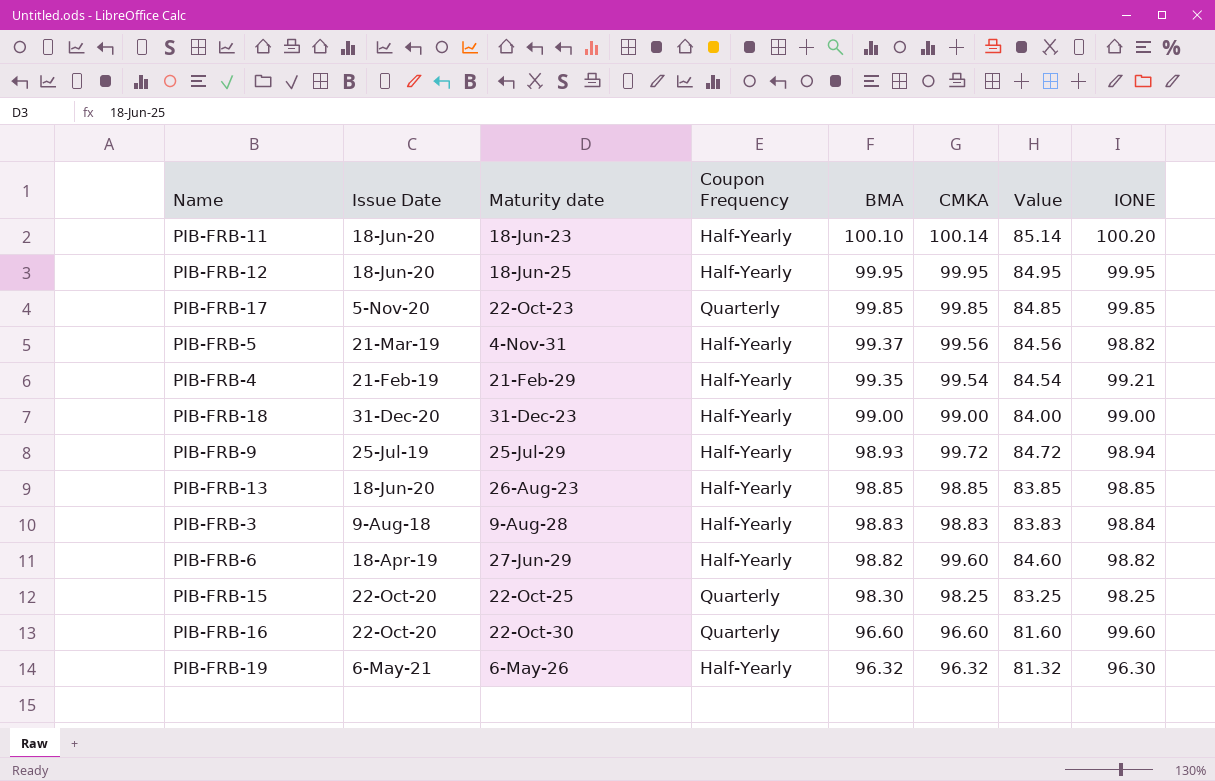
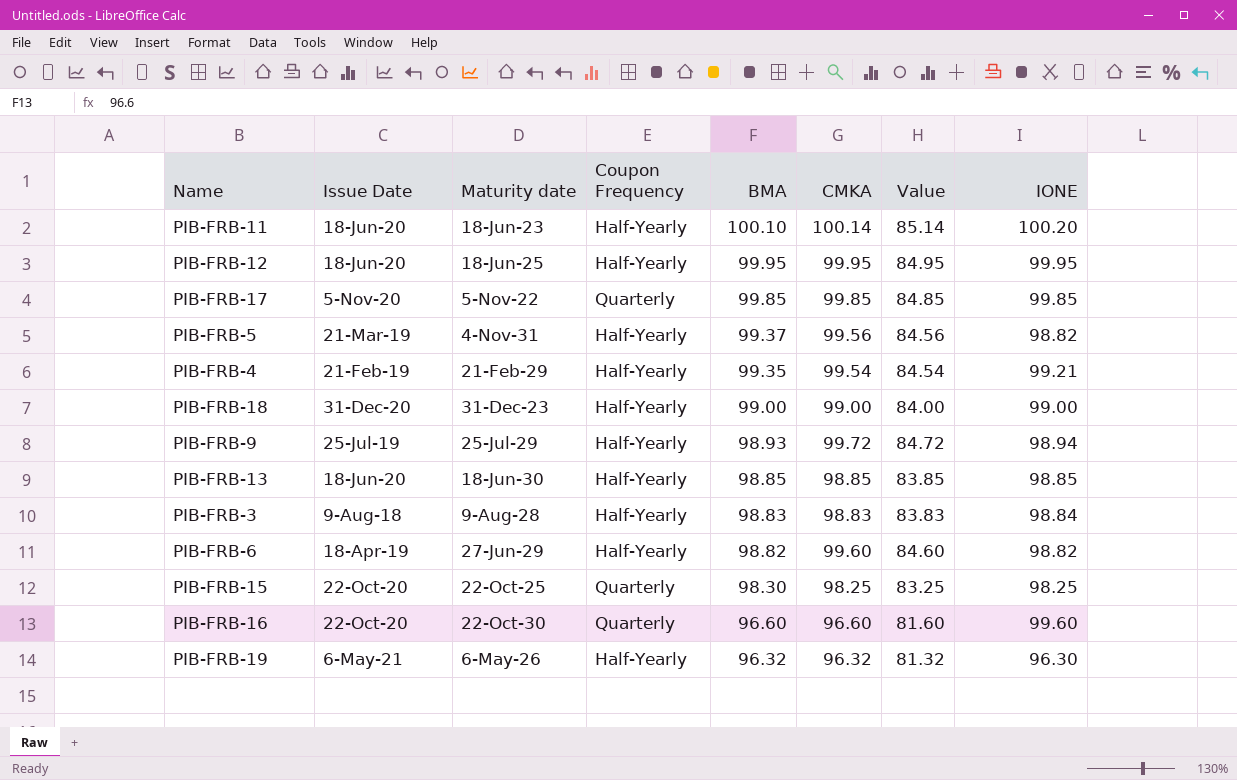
PIB-FRB-17 | Maturity date: 22-Oct-23 -> 5-Nov-22
PIB-FRB-13 | Maturity date: 26-Aug-23 -> 18-Jun-30

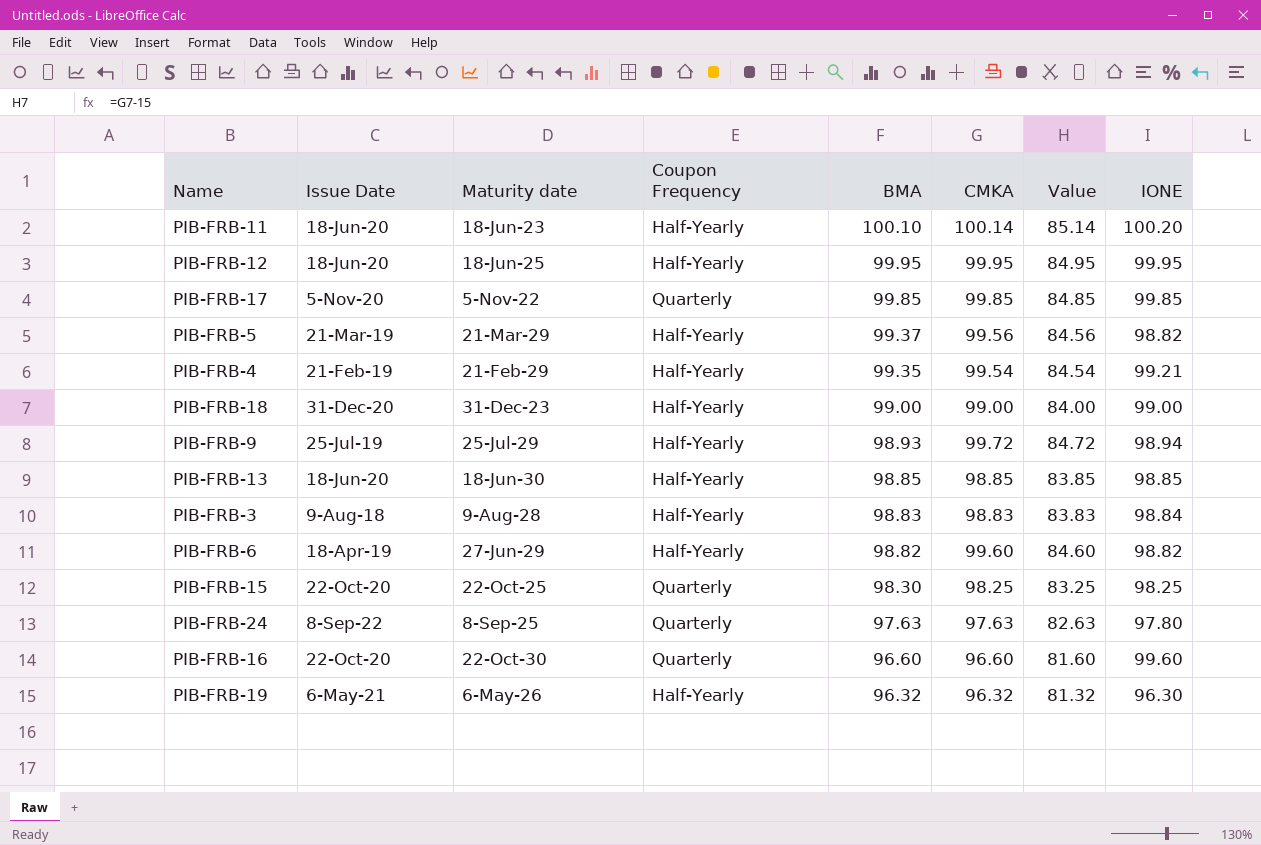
PIB-FRB-5 | Maturity date: 4-Nov-31 -> 21-Mar-29
row PIB-FRB-24: none -> 8-Sep-22 | 8-Sep-25 | Quarterly | 97.63 | 97.63 | 82.63 | 97.80

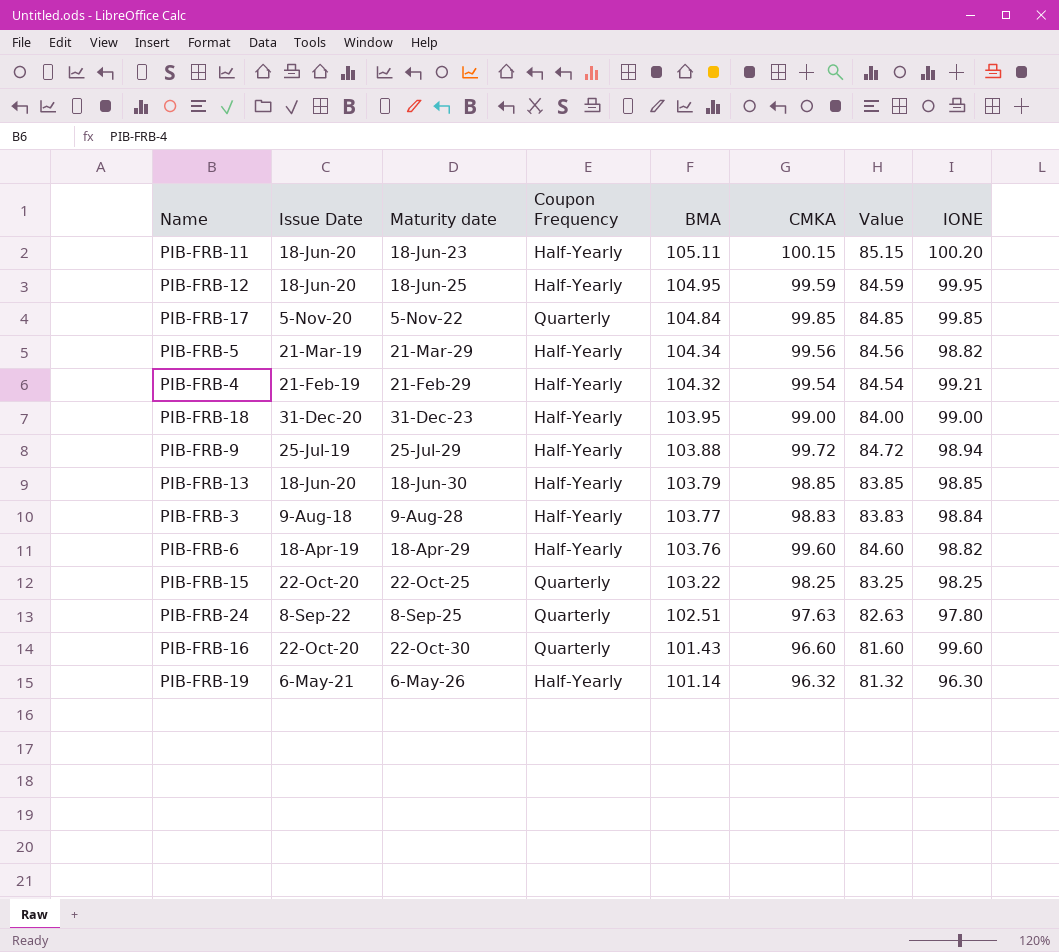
PIB-FRB-11 | BMA: 100.10 -> 105.11
PIB-FRB-11 | CMKA: 100.14 -> 100.15
PIB-FRB-11 | Value: 85.14 -> 85.15
PIB-FRB-12 | BMA: 99.95 -> 104.95
PIB-FRB-12 | CMKA: 99.95 -> 99.59
PIB-FRB-12 | Value: 84.95 -> 84.59
PIB-FRB-17 | BMA: 99.85 -> 104.84
PIB-FRB-5 | BMA: 99.37 -> 104.34
PIB-FRB-4 | BMA: 99.35 -> 104.32
PIB-FRB-18 | BMA: 99.00 -> 103.95
PIB-FRB-9 | BMA: 98.93 -> 103.88
PIB-FRB-13 | BMA: 98.85 -> 103.79
PIB-FRB-3 | BMA: 98.83 -> 103.77
PIB-FRB-6 | Maturity date: 27-Jun-29 -> 18-Apr-29
PIB-FRB-6 | BMA: 98.82 -> 103.76
PIB-FRB-15 | BMA: 98.30 -> 103.22
PIB-FRB-24 | BMA: 97.63 -> 102.51
PIB-FRB-16 | BMA: 96.60 -> 101.43
PIB-FRB-19 | BMA: 96.32 -> 101.14

